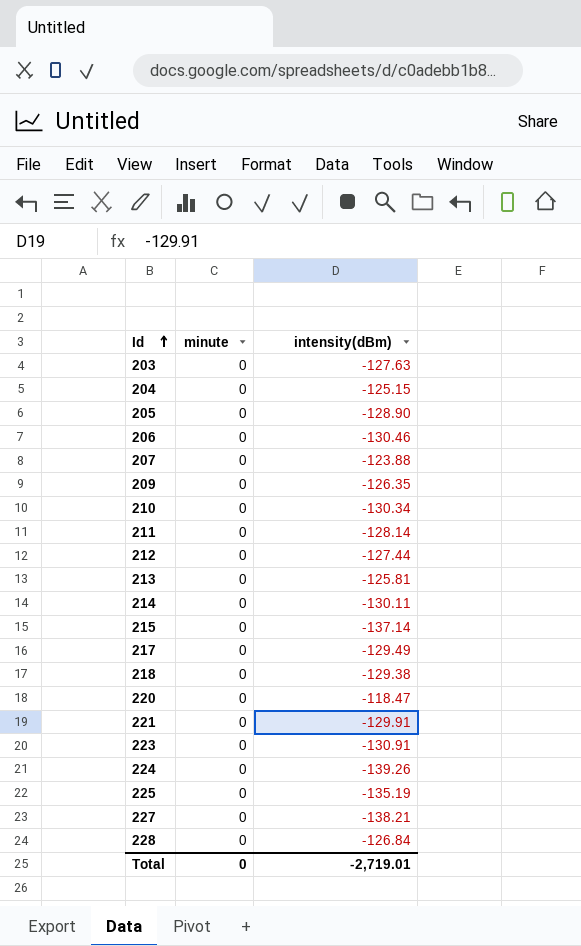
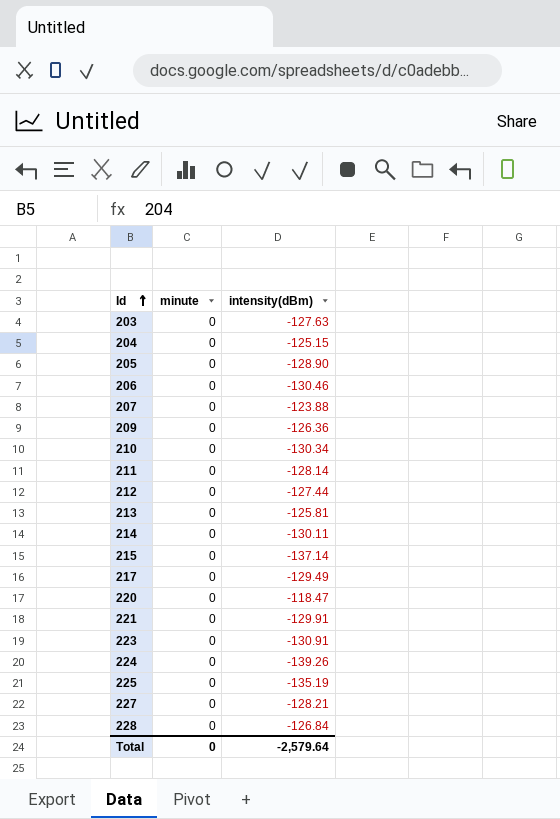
row 218: 0 | -129.38 -> none
209 | intensity(dBm): -126.35 -> -126.36
227 | intensity(dBm): -138.21 -> -128.21
Total | intensity(dBm): -2,719.01 -> -2,579.64

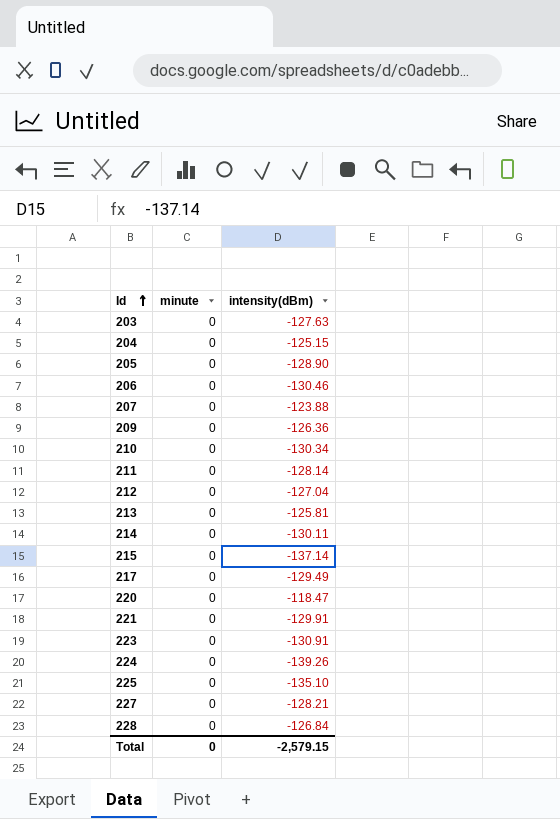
212 | intensity(dBm): -127.44 -> -127.04
225 | intensity(dBm): -135.19 -> -135.10
Total | intensity(dBm): -2,579.64 -> -2,579.15

